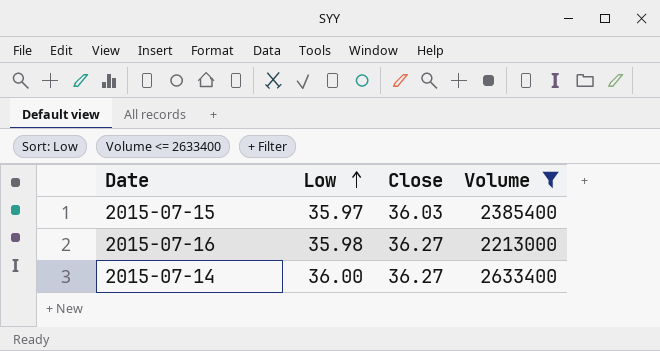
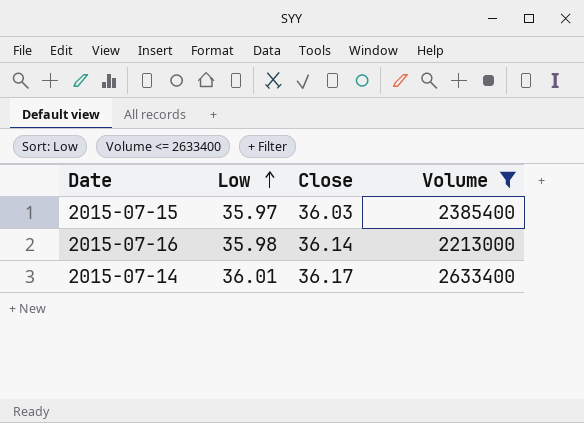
2015-07-16 | Close: 36.27 -> 36.14
2015-07-14 | Low: 36.00 -> 36.01
2015-07-14 | Close: 36.27 -> 36.17

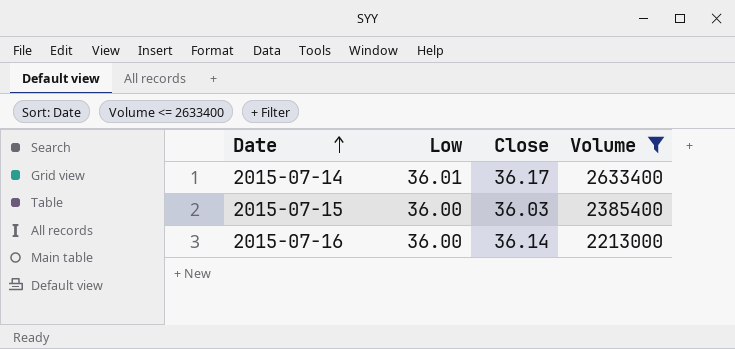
row order: Low ascending -> Date ascending
2015-07-15 | Low: 35.97 -> 36.00
2015-07-16 | Low: 35.98 -> 36.00

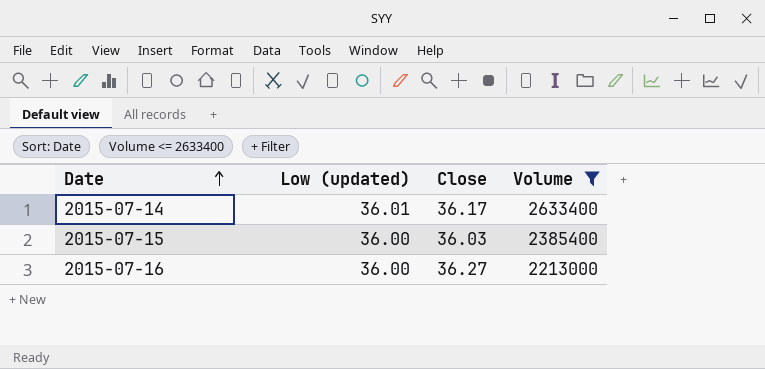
column name: Low -> Low (updated)
2015-07-16 | Close: 36.14 -> 36.27

